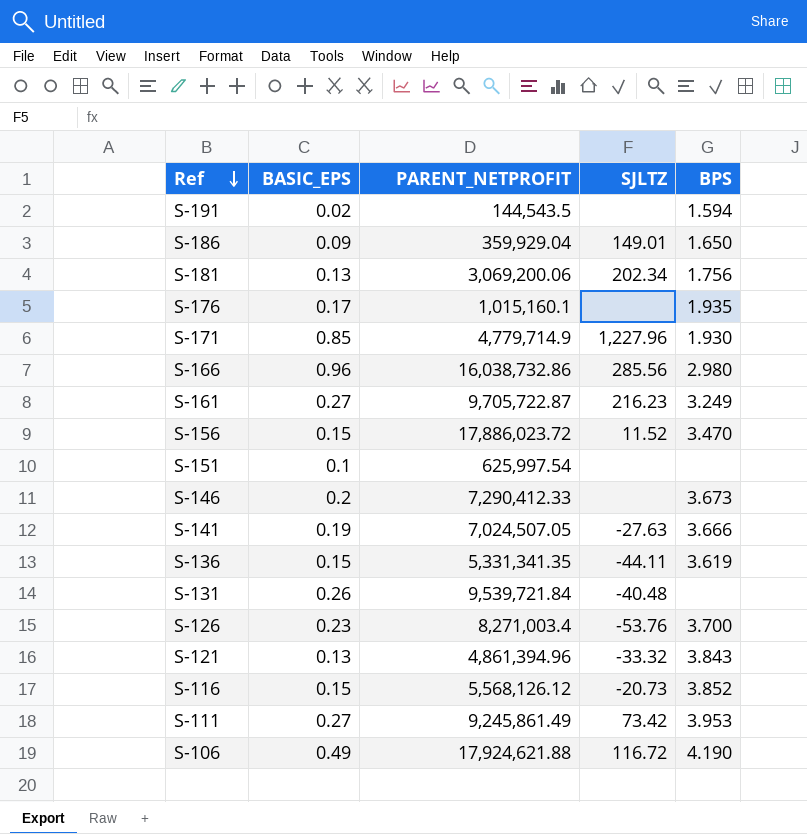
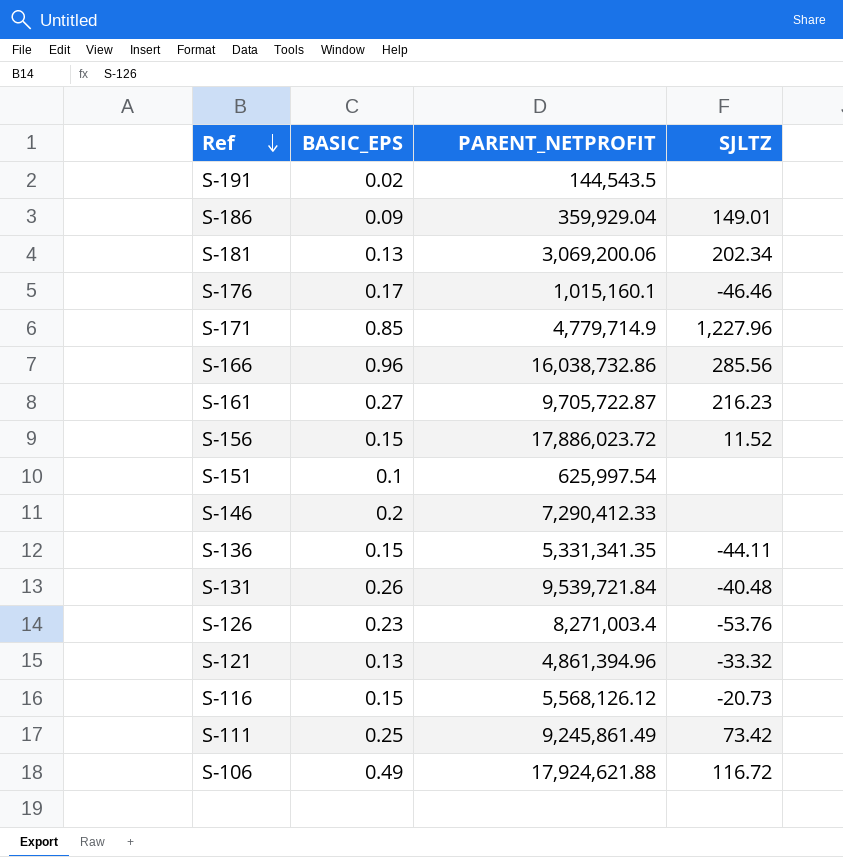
column BPS | position: 5 -> none
row S-141: 0.19 | 7,024,507.05 | -27.63 | 3.666 -> none
S-176 | SJLTZ: none -> -46.46
S-111 | BASIC_EPS: 0.27 -> 0.25

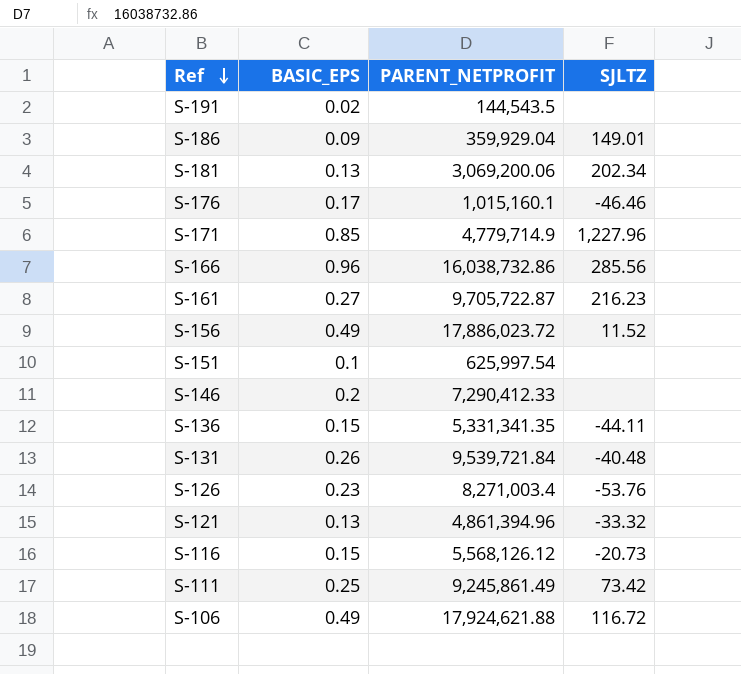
S-156 | BASIC_EPS: 0.15 -> 0.49

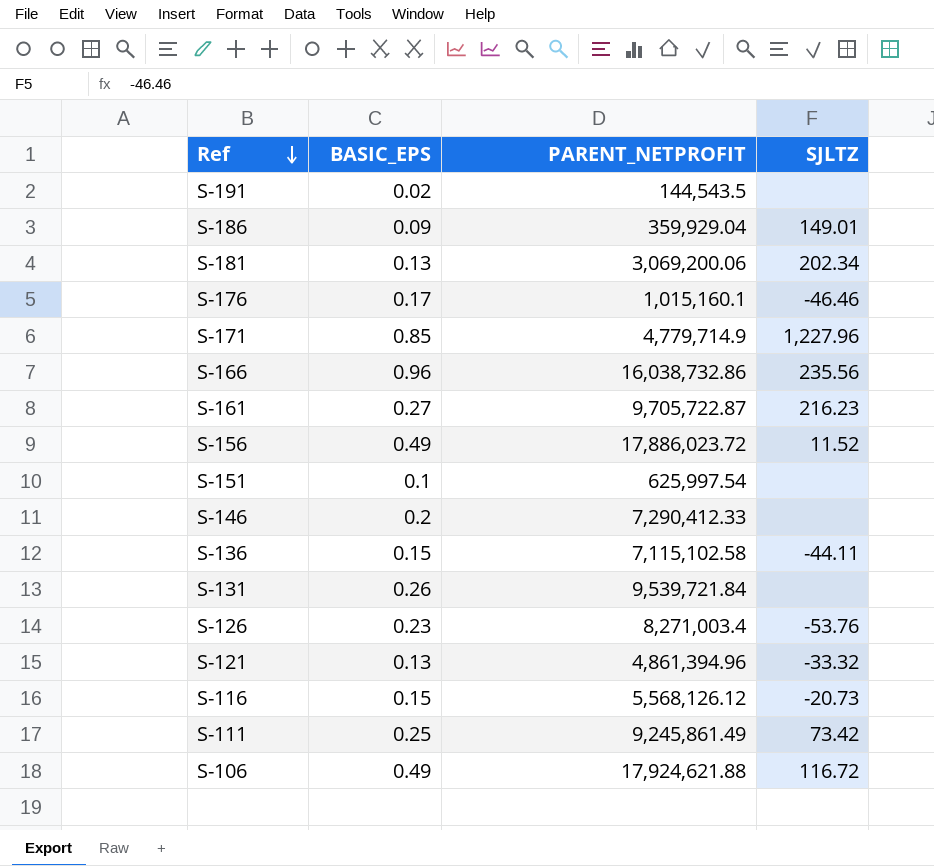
S-166 | SJLTZ: 285.56 -> 235.56
S-136 | PARENT_NETPROFIT: 5,331,341.35 -> 7,115,102.58
S-131 | SJLTZ: -40.48 -> none

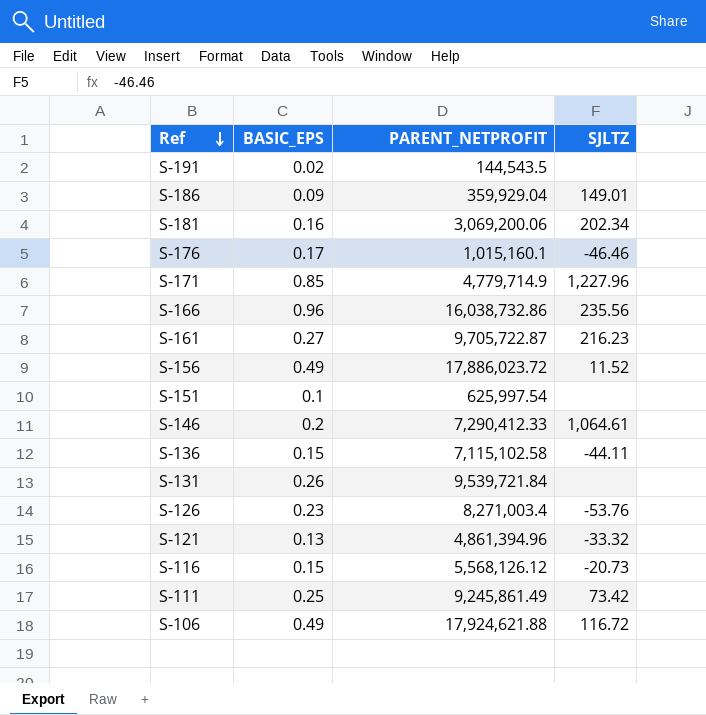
S-181 | BASIC_EPS: 0.13 -> 0.16
S-146 | SJLTZ: none -> 1,064.61

